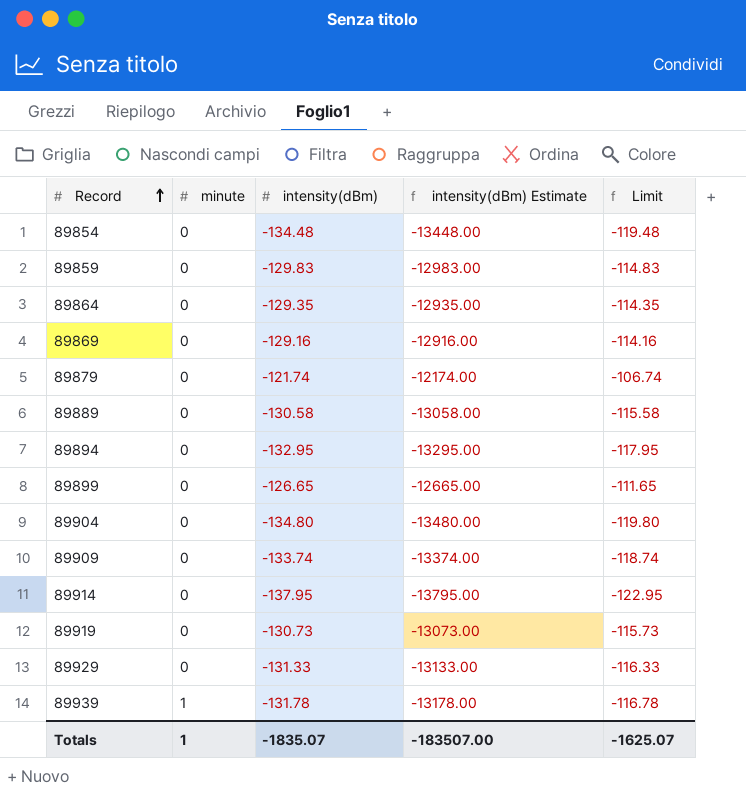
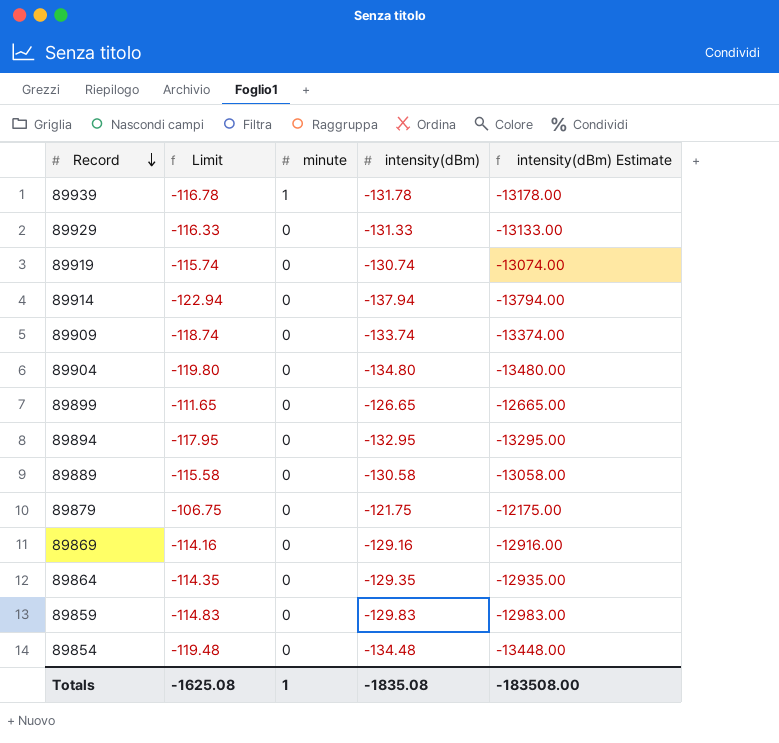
row order: Record ascending -> Record descending
column Limit | position: 5 -> 2
89919 | Limit: -115.73 -> -115.74
89919 | intensity(dBm): -130.73 -> -130.74
89919 | intensity(dBm) Estimate: -13073.00 -> -13074.00
89914 | Limit: -122.95 -> -122.94
89914 | intensity(dBm): -137.95 -> -137.94
89914 | intensity(dBm) Estimate: -13795.00 -> -13794.00
89879 | Limit: -106.74 -> -106.75
89879 | intensity(dBm): -121.74 -> -121.75
89879 | intensity(dBm) Estimate: -12174.00 -> -12175.00
Totals | Limit: -1625.07 -> -1625.08
Totals | intensity(dBm): -1835.07 -> -1835.08
Totals | intensity(dBm) Estimate: -183507.00 -> -183508.00

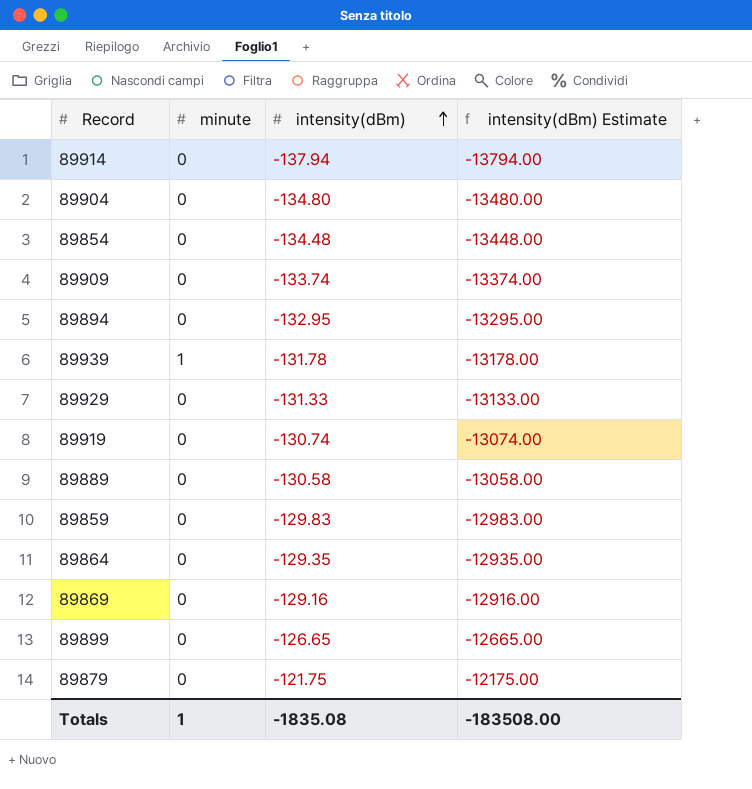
row order: Record descending -> intensity(dBm) ascending
column Limit | formula: [intensity(dBm)] + 15 -> none

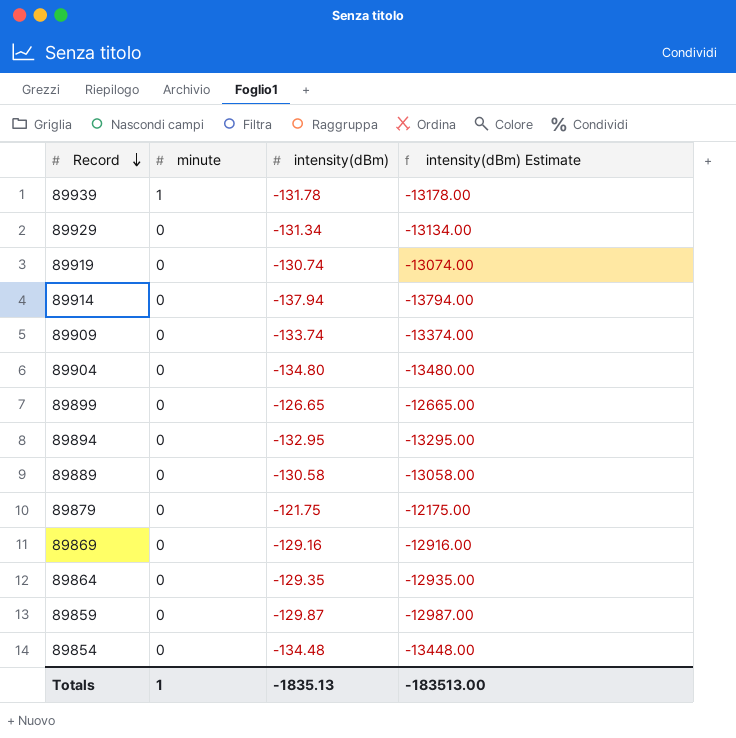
row order: intensity(dBm) ascending -> Record descending
89929 | intensity(dBm): -131.33 -> -131.34
89929 | intensity(dBm) Estimate: -13133.00 -> -13134.00
89859 | intensity(dBm): -129.83 -> -129.87
89859 | intensity(dBm) Estimate: -12983.00 -> -12987.00
Totals | intensity(dBm): -1835.08 -> -1835.13
Totals | intensity(dBm) Estimate: -183508.00 -> -183513.00

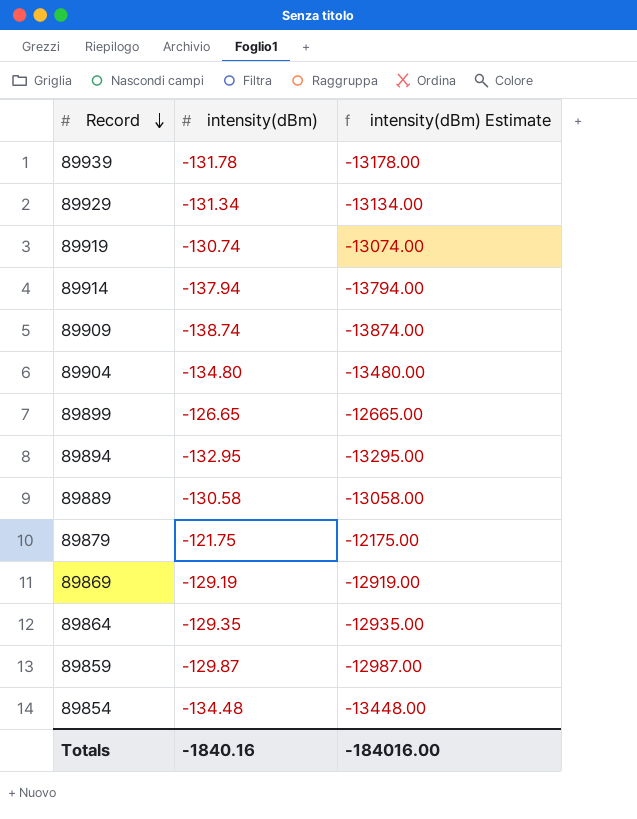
column minute | position: 2 -> none
89909 | intensity(dBm): -133.74 -> -138.74
89909 | intensity(dBm) Estimate: -13374.00 -> -13874.00
89869 | intensity(dBm): -129.16 -> -129.19
89869 | intensity(dBm) Estimate: -12916.00 -> -12919.00
Totals | intensity(dBm): -1835.13 -> -1840.16
Totals | intensity(dBm) Estimate: -183513.00 -> -184016.00

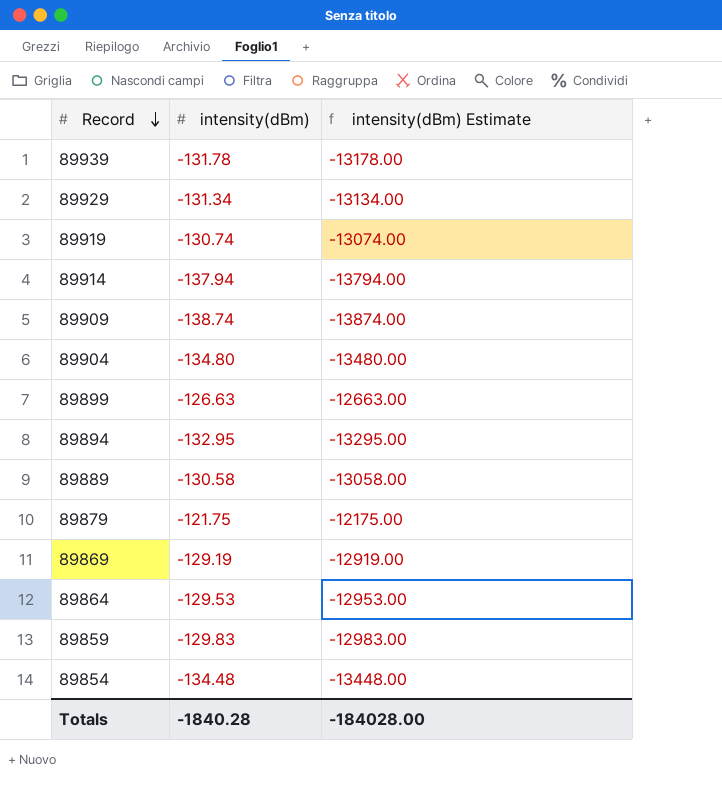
89899 | intensity(dBm): -126.65 -> -126.63
89899 | intensity(dBm) Estimate: -12665.00 -> -12663.00
89864 | intensity(dBm): -129.35 -> -129.53
89864 | intensity(dBm) Estimate: -12935.00 -> -12953.00
89859 | intensity(dBm): -129.87 -> -129.83
89859 | intensity(dBm) Estimate: -12987.00 -> -12983.00
Totals | intensity(dBm): -1840.16 -> -1840.28
Totals | intensity(dBm) Estimate: -184016.00 -> -184028.00

